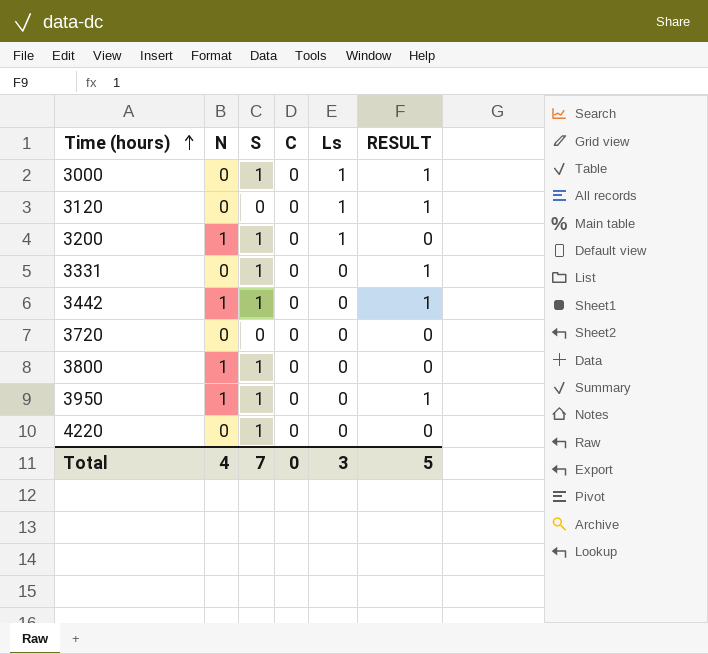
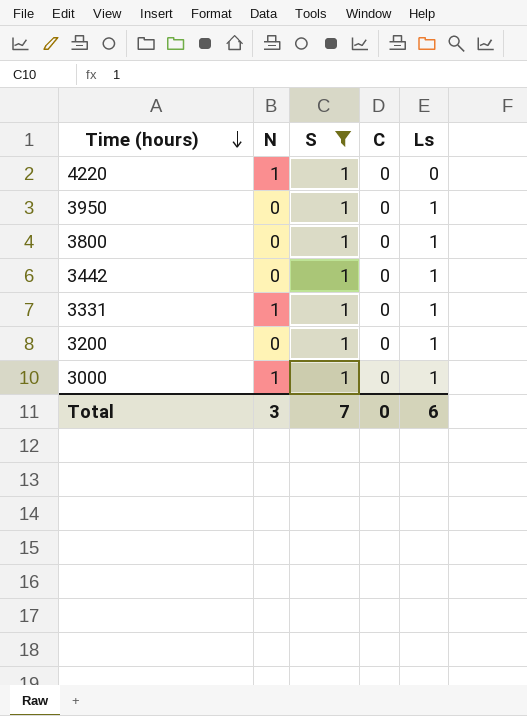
filter: none -> S = 1
row order: Time (hours) ascending -> Time (hours) descending
column RESULT | position: 6 -> none
4220 | N: 0 -> 1
3950 | N: 1 -> 0
3950 | Ls: 0 -> 1
3800 | N: 1 -> 0
3800 | Ls: 0 -> 1
3442 | N: 1 -> 0
3442 | Ls: 0 -> 1
3331 | N: 0 -> 1
3331 | Ls: 0 -> 1
3200 | N: 1 -> 0
3000 | N: 0 -> 1
Total | N: 4 -> 3
Total | Ls: 3 -> 6

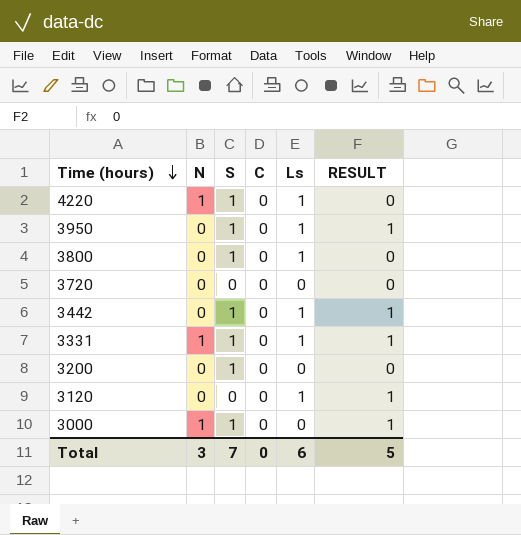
filter: S = 1 -> none
column RESULT | position: none -> 6
4220 | Ls: 0 -> 1
3200 | Ls: 1 -> 0
3000 | Ls: 1 -> 0

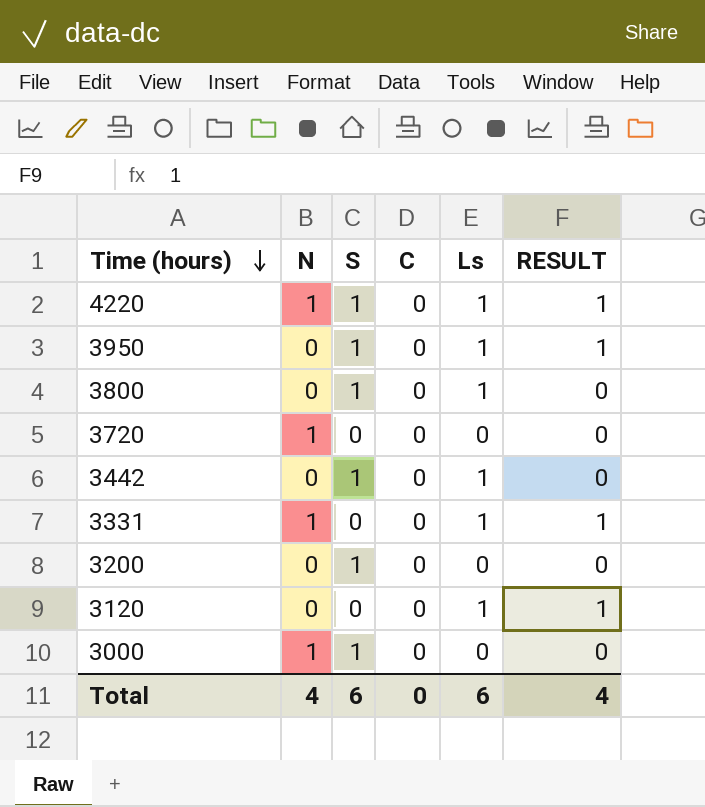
4220 | RESULT: 0 -> 1
3720 | N: 0 -> 1
3442 | RESULT: 1 -> 0
3331 | S: 1 -> 0
3000 | RESULT: 1 -> 0
Total | N: 3 -> 4
Total | S: 7 -> 6
Total | RESULT: 5 -> 4

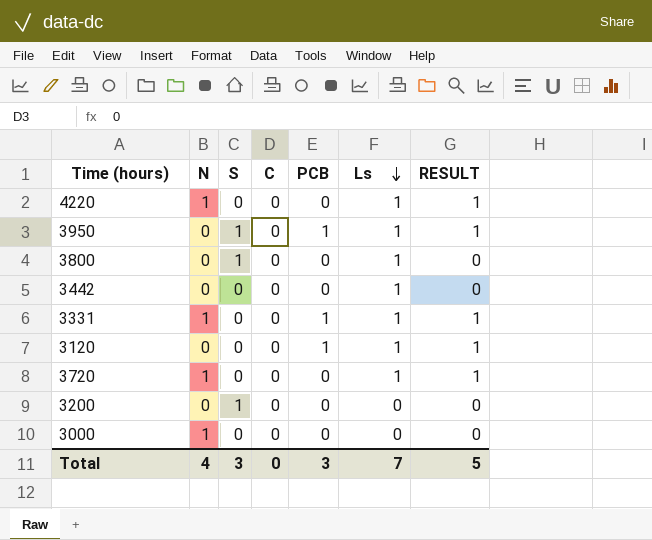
row order: Time (hours) descending -> Ls descending
column PCB | position: none -> 5
4220 | S: 1 -> 0
3442 | S: 1 -> 0
3720 | Ls: 0 -> 1
3720 | RESULT: 0 -> 1
3000 | S: 1 -> 0
Total | S: 6 -> 3
Total | Ls: 6 -> 7
Total | RESULT: 4 -> 5

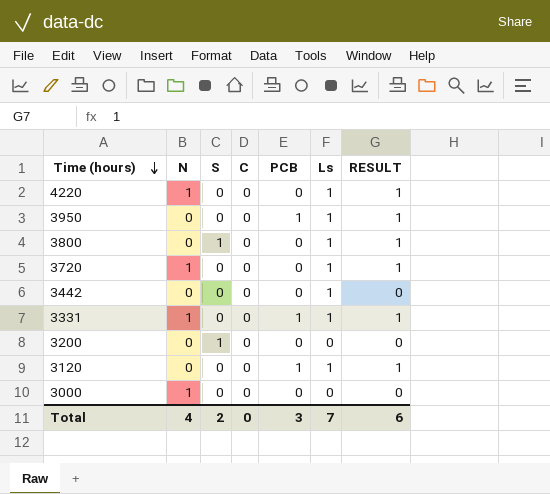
row order: Ls descending -> Time (hours) descending
3950 | S: 1 -> 0
3800 | RESULT: 0 -> 1
Total | S: 3 -> 2
Total | RESULT: 5 -> 6

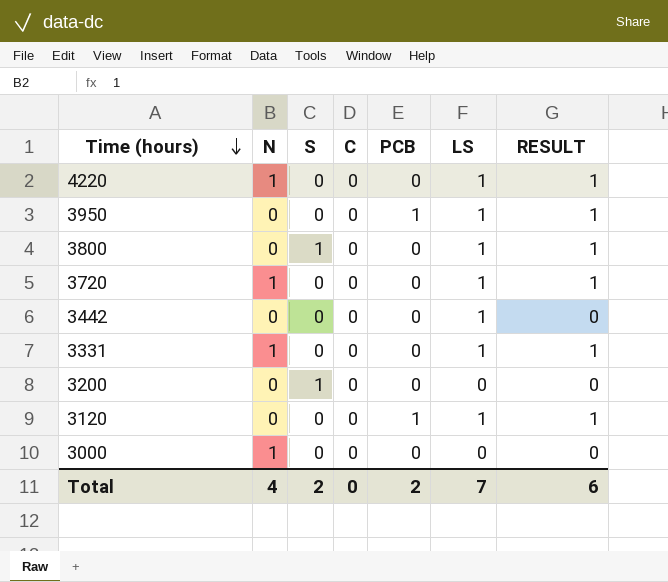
column name: Ls -> LS
3331 | PCB: 1 -> 0
Total | PCB: 3 -> 2

